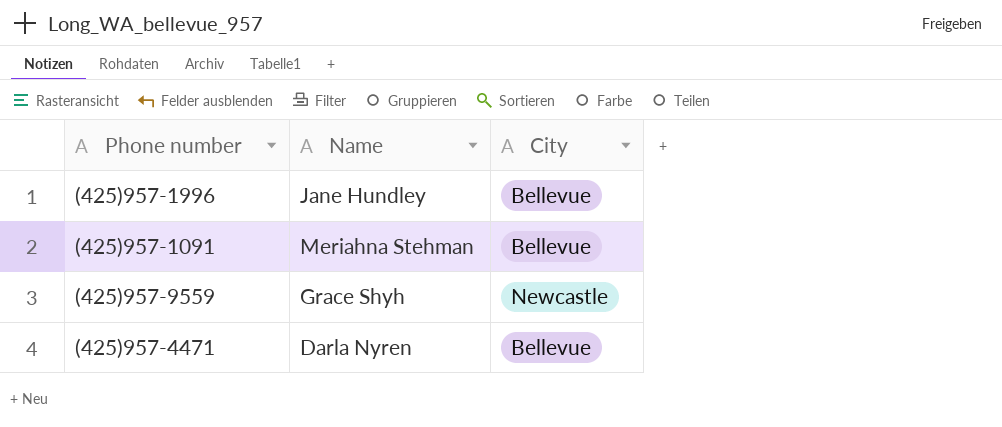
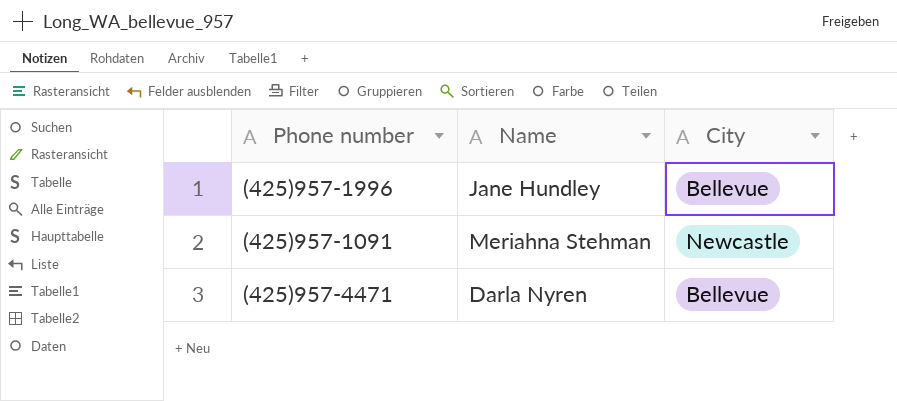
row (425)957-9559: Grace Shyh | Newcastle -> none
(425)957-1091 | City: Bellevue -> Newcastle

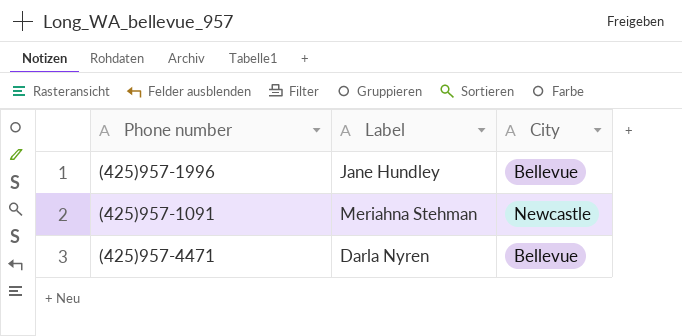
column name: Name -> Label

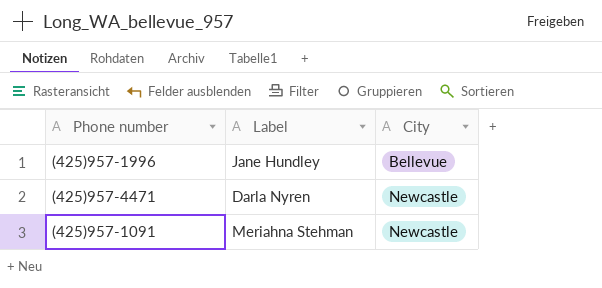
row order: none -> City ascending
(425)957-4471 | City: Bellevue -> Newcastle

